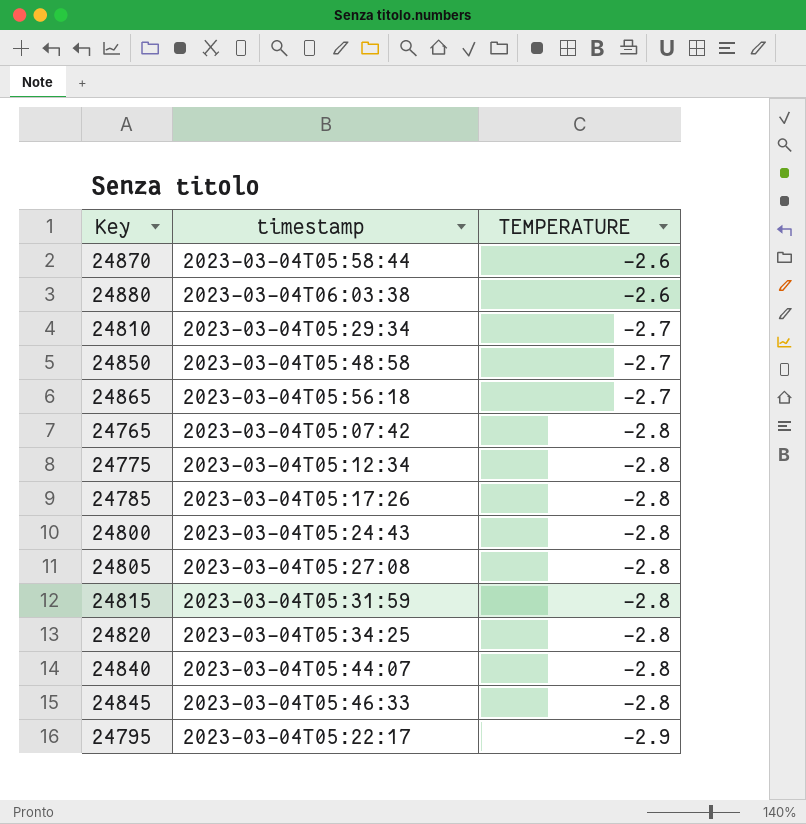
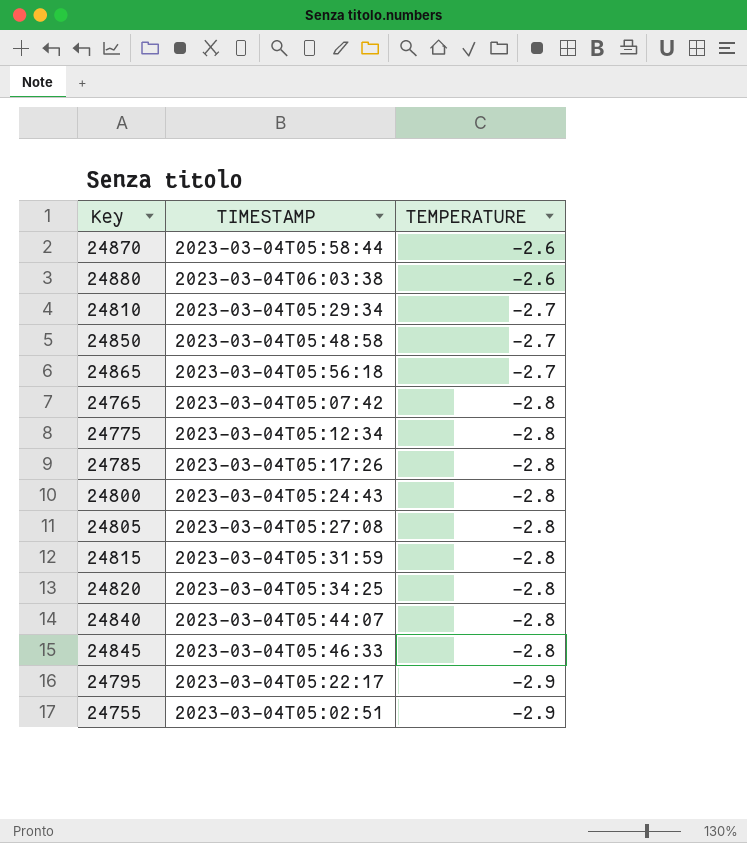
column name: timestamp -> TIMESTAMP
row 24755: none -> 2023-03-04T05:02:51 | -2.9

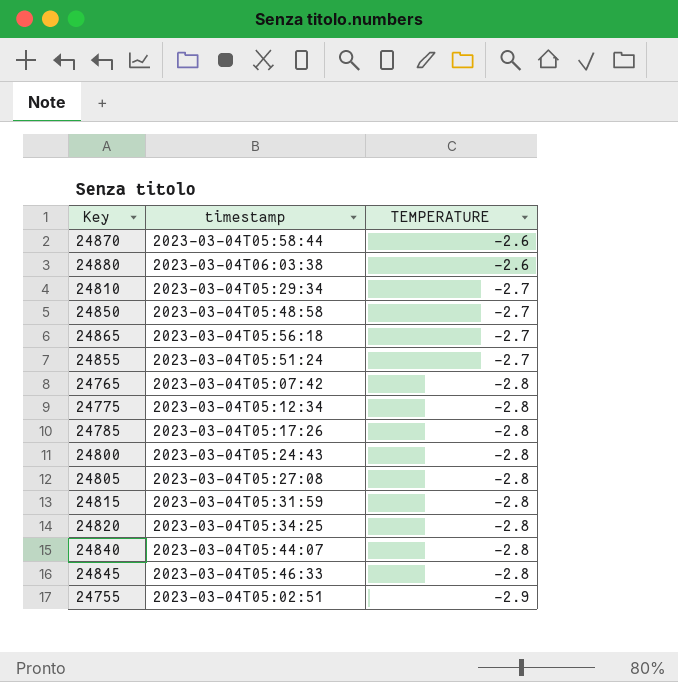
column name: TIMESTAMP -> timestamp
row 24795: 2023-03-04T05:22:17 | -2.9 -> none
row 24855: none -> 2023-03-04T05:51:24 | -2.7

